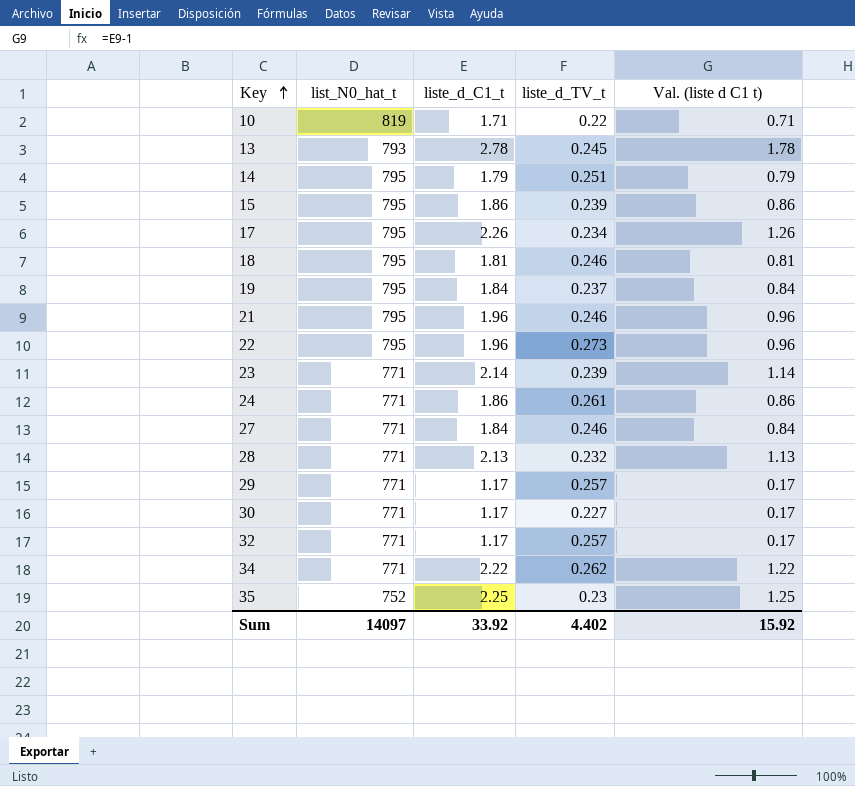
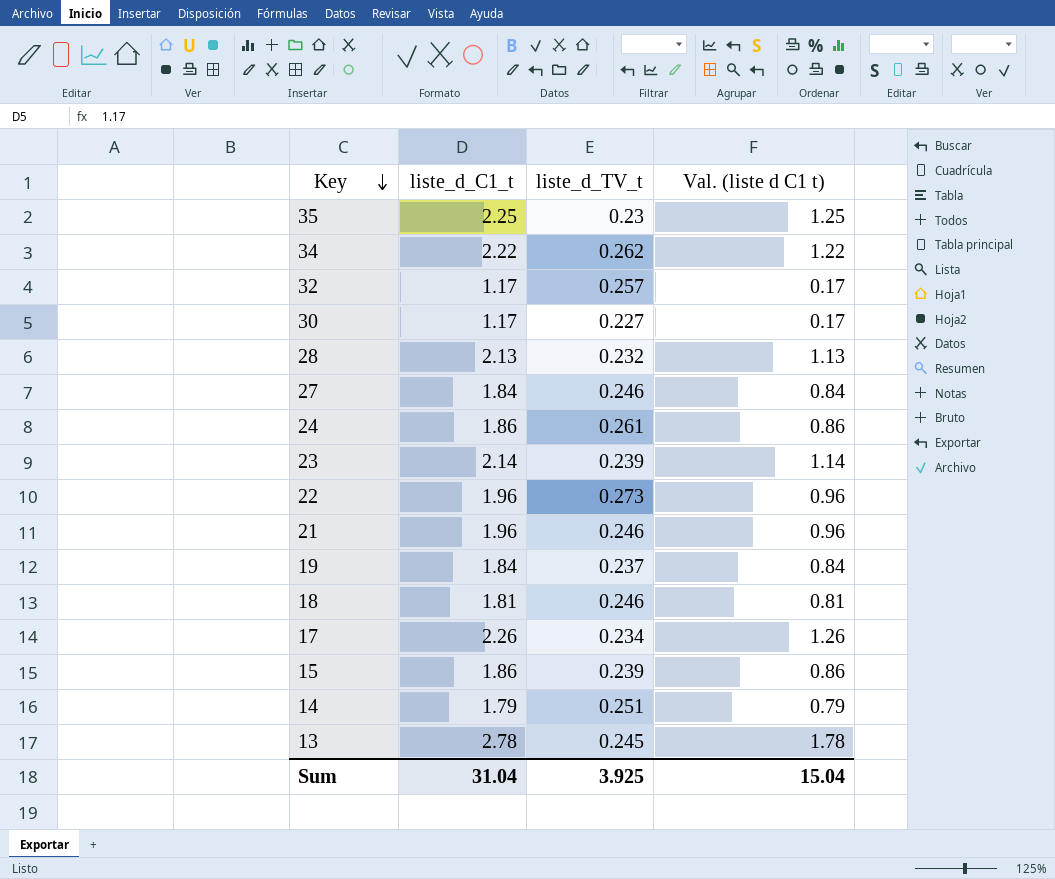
row order: Key ascending -> Key descending
column list_N0_hat_t | position: 2 -> none
row 10: 819 | 1.71 | 0.22 | 0.71 -> none
row 29: 771 | 1.17 | 0.257 | 0.17 -> none
Sum | liste_d_C1_t: 33.92 -> 31.04
Sum | liste_d_TV_t: 4.402 -> 3.925
Sum | Val. (liste d C1 t): 15.92 -> 15.04

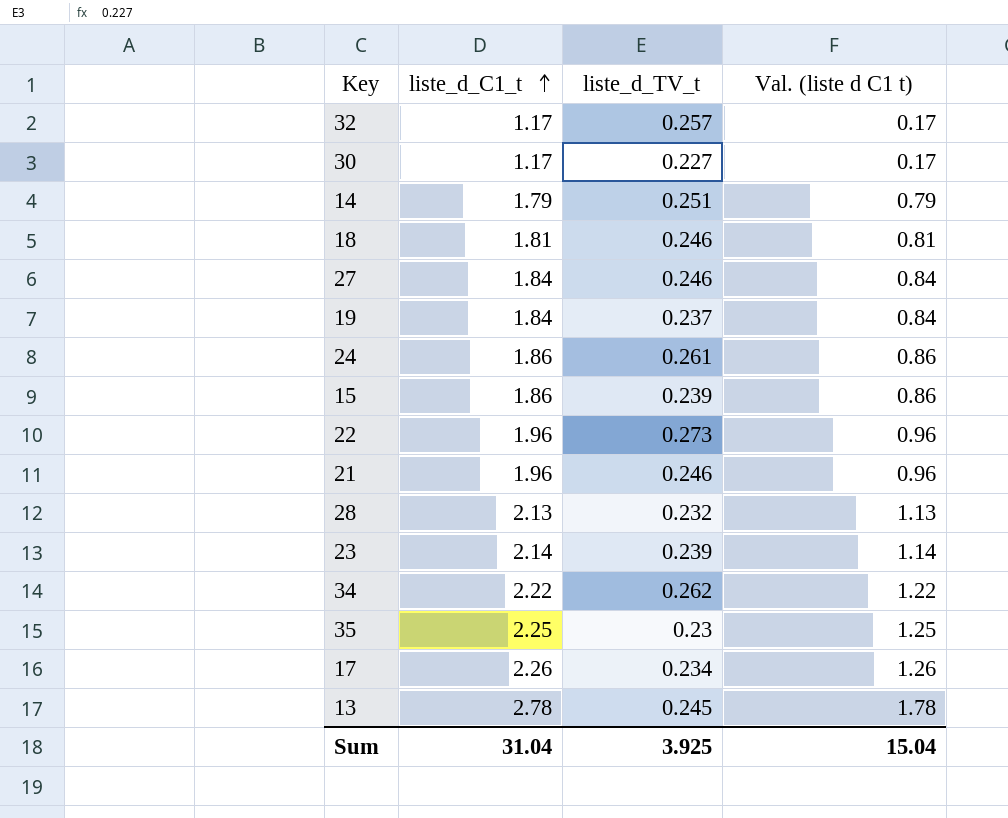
row order: Key descending -> liste_d_C1_t ascending

